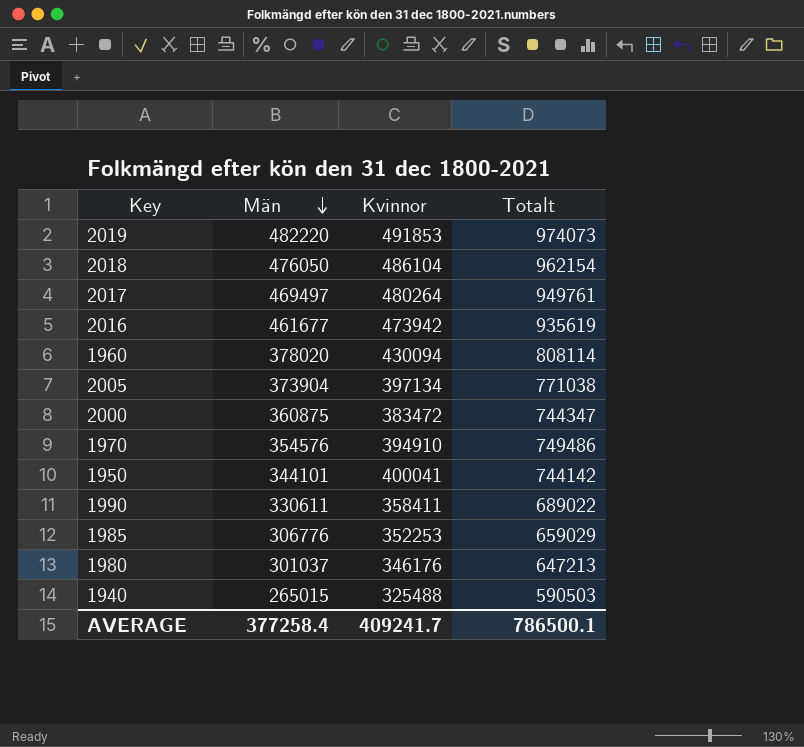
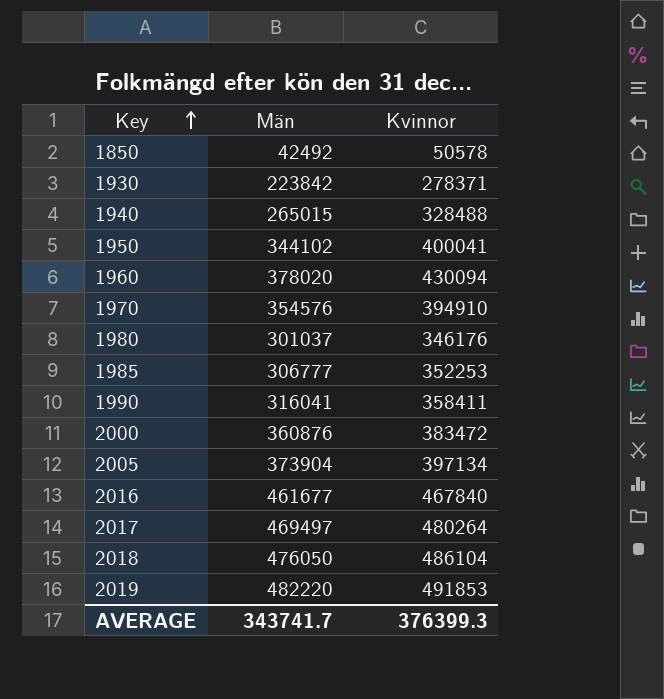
row order: Män descending -> Key ascending
column Totalt | formula: [Män] + [Kvinnor] -> none
row 1850: none -> 42492 | 50578
row 1930: none -> 223842 | 278371
1940 | Kvinnor: 325488 -> 328488
1950 | Män: 344101 -> 344102
1985 | Män: 306776 -> 306777
1990 | Män: 330611 -> 316041
2000 | Män: 360875 -> 360876
2016 | Kvinnor: 473942 -> 467840
AVERAGE | Män: 377258.4 -> 343741.7
AVERAGE | Kvinnor: 409241.7 -> 376399.3

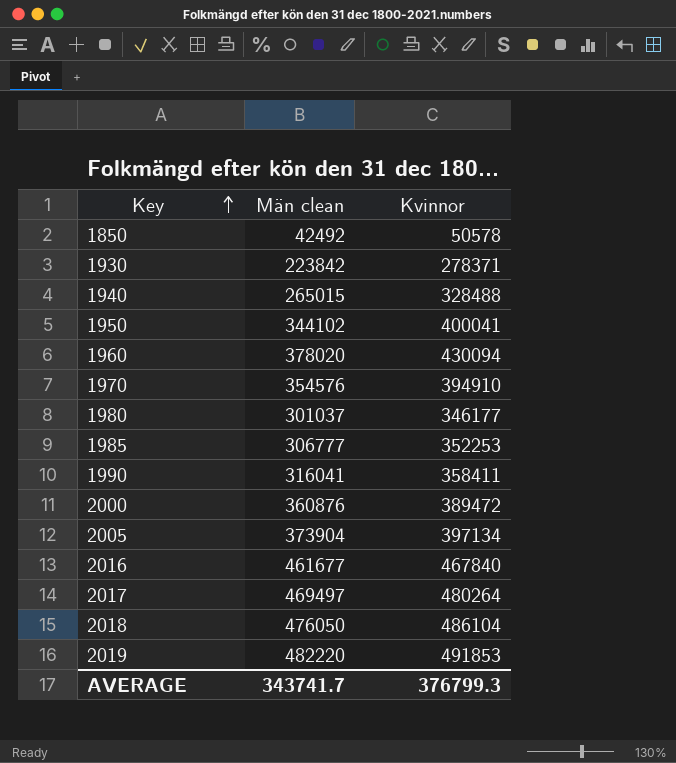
column name: Män -> Män clean
1980 | Kvinnor: 346176 -> 346177
2000 | Kvinnor: 383472 -> 389472
AVERAGE | Kvinnor: 376399.3 -> 376799.3

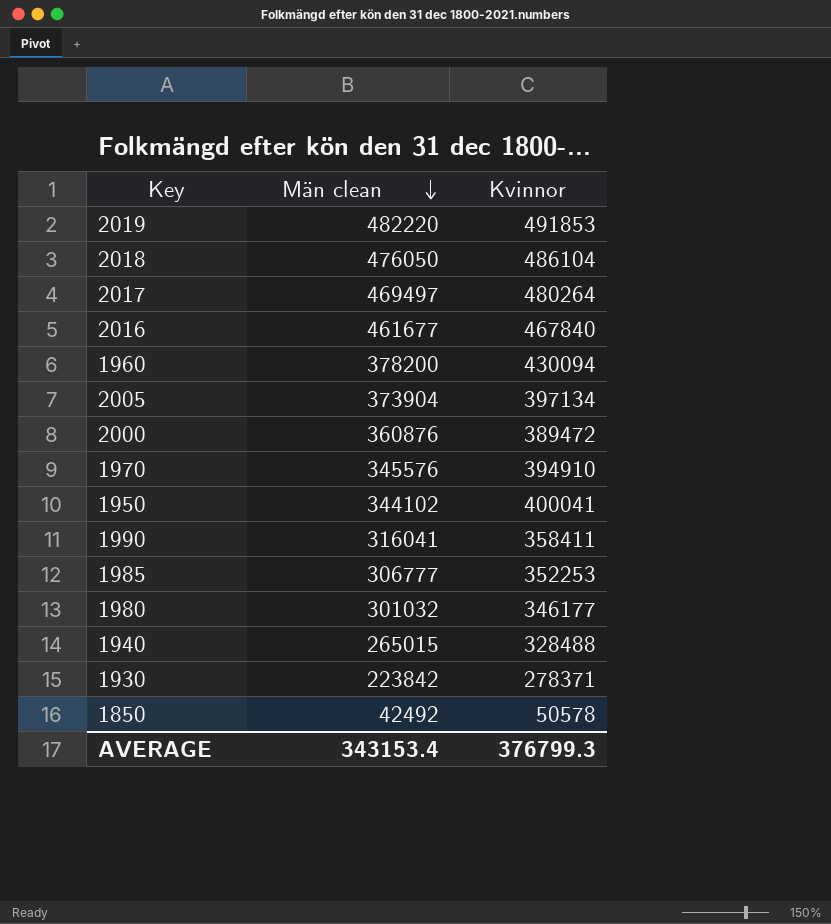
row order: Key ascending -> Män clean descending
1960 | Män clean: 378020 -> 378200
1970 | Män clean: 354576 -> 345576
1980 | Män clean: 301037 -> 301032
AVERAGE | Män clean: 343741.7 -> 343153.4

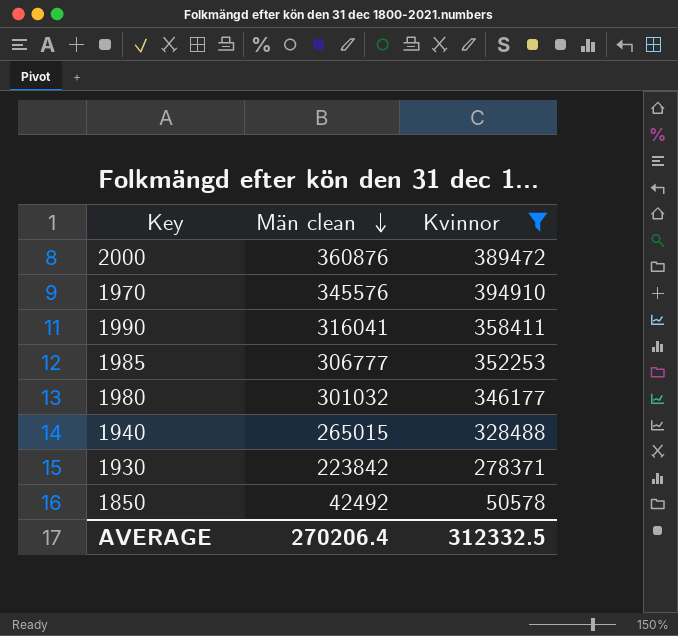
filter: none -> Kvinnor <= 394910
AVERAGE | Män clean: 343153.4 -> 270206.4
AVERAGE | Kvinnor: 376799.3 -> 312332.5

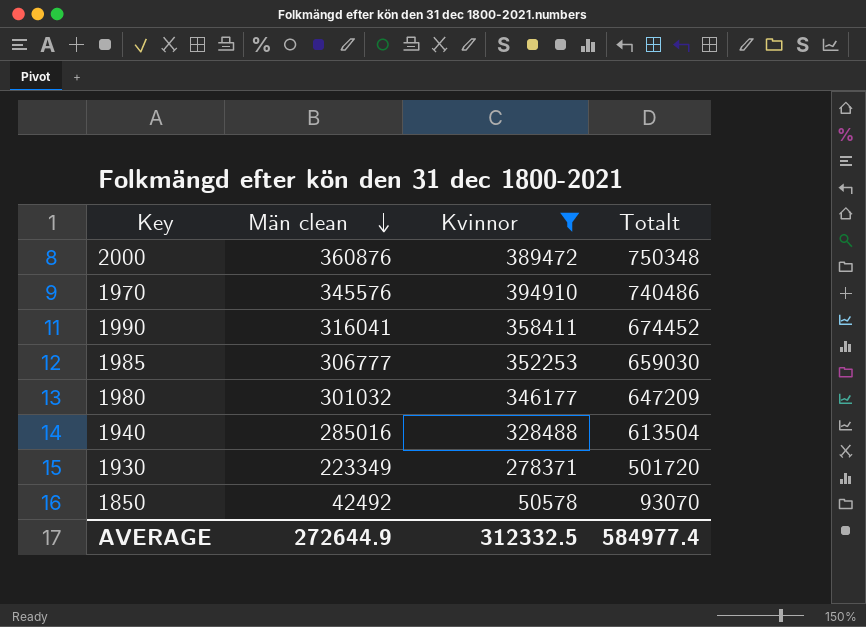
column Totalt | formula: none -> [Män clean] + [Kvinnor]
1940 | Män clean: 265015 -> 285016
1930 | Män clean: 223842 -> 223349
AVERAGE | Män clean: 270206.4 -> 272644.9

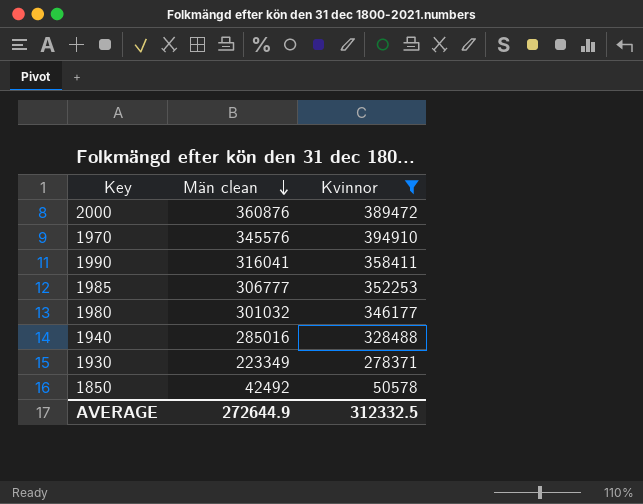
column Totalt | formula: [Män clean] + [Kvinnor] -> none

